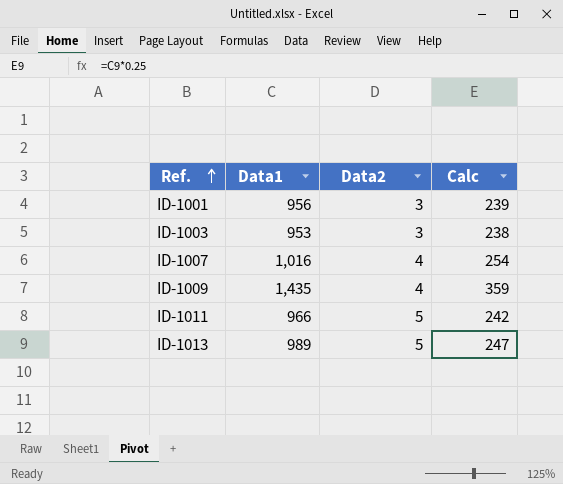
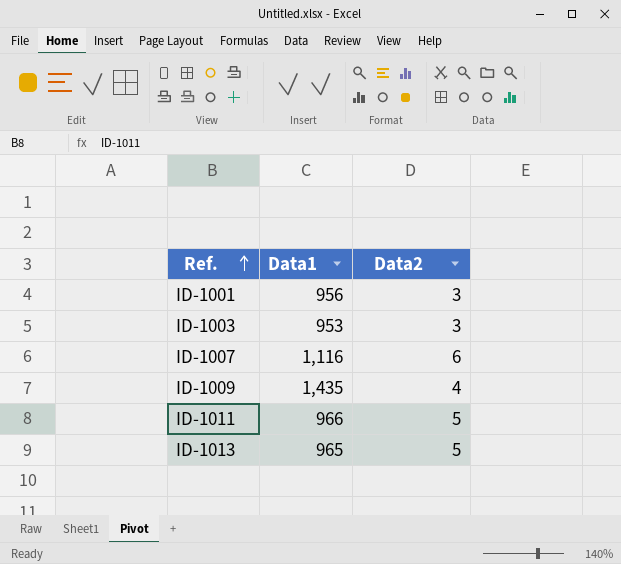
column Calc | formula: [Data1] * 0.25 -> none
ID-1007 | Data1: 1,016 -> 1,116
ID-1007 | Data2: 4 -> 6
ID-1013 | Data1: 989 -> 965

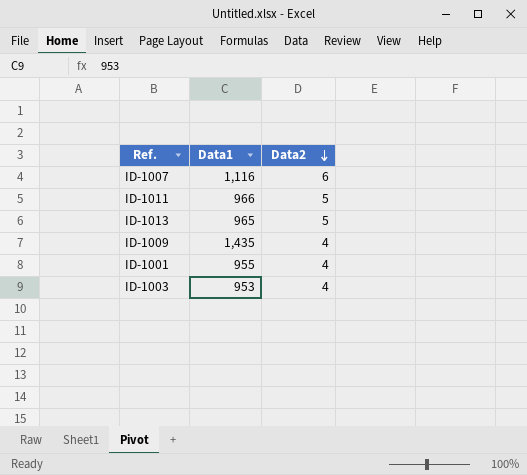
row order: Ref. ascending -> Data2 descending
ID-1001 | Data1: 956 -> 955
ID-1001 | Data2: 3 -> 4
ID-1003 | Data2: 3 -> 4

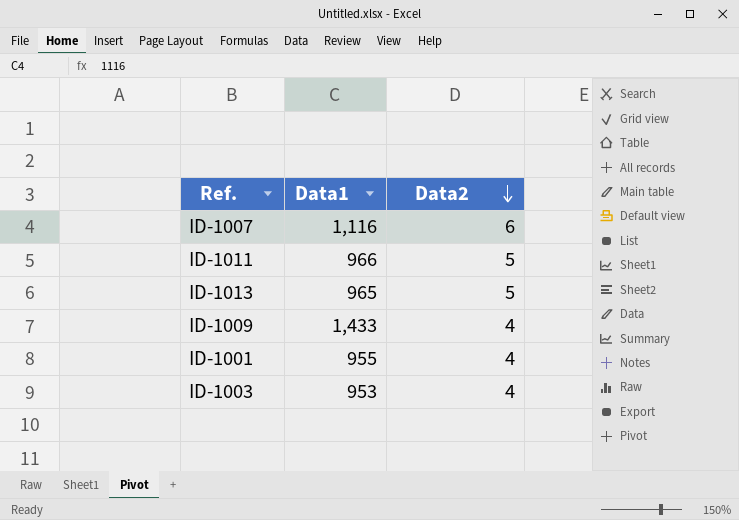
ID-1009 | Data1: 1,435 -> 1,433

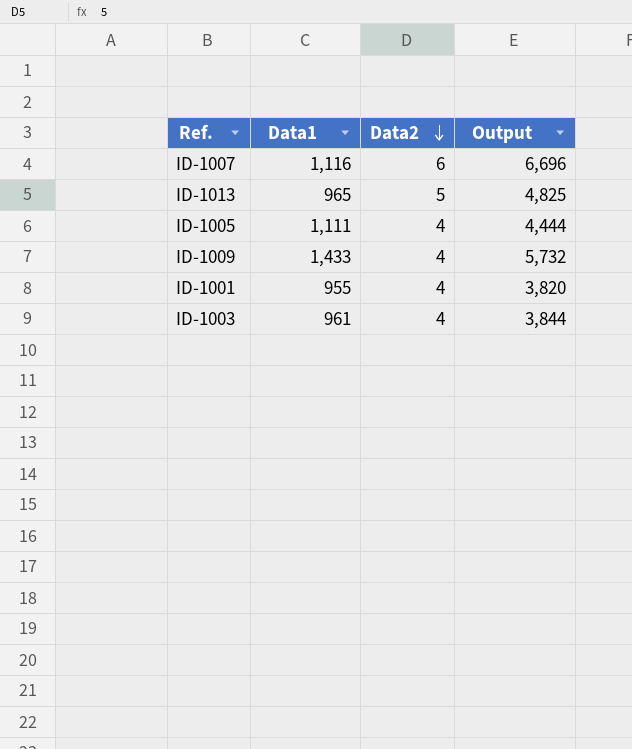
column Output | formula: none -> [Data1] * [Data2]
row ID-1011: 966 | 5 -> none
row ID-1005: none -> 1,111 | 4 | 4,444
ID-1003 | Data1: 953 -> 961

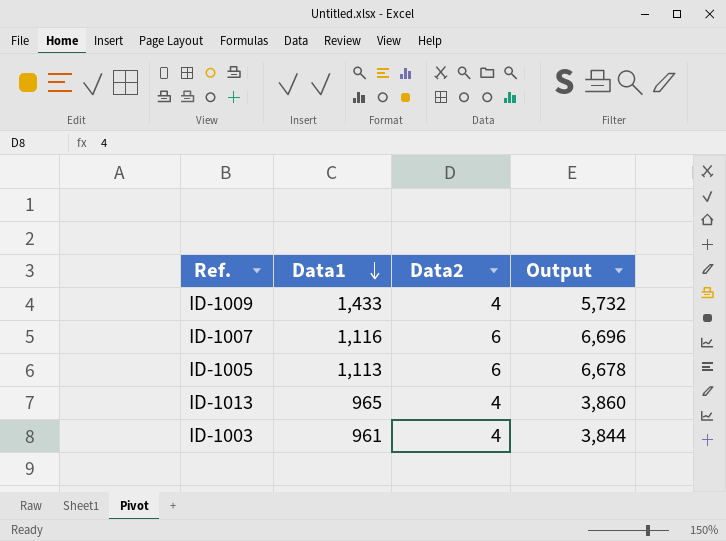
row order: Data2 descending -> Data1 descending
row ID-1001: 955 | 4 | 3,820 -> none
ID-1005 | Data1: 1,111 -> 1,113
ID-1005 | Data2: 4 -> 6
ID-1005 | Output: 4,444 -> 6,678
ID-1013 | Data2: 5 -> 4
ID-1013 | Output: 4,825 -> 3,860

